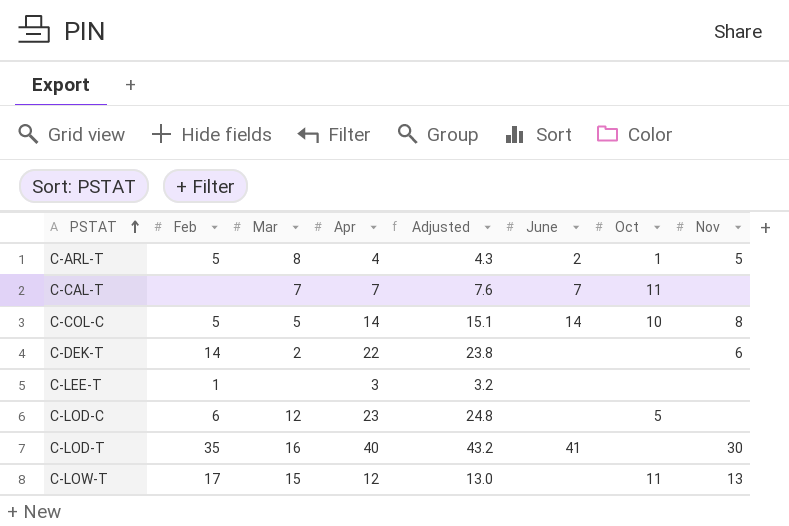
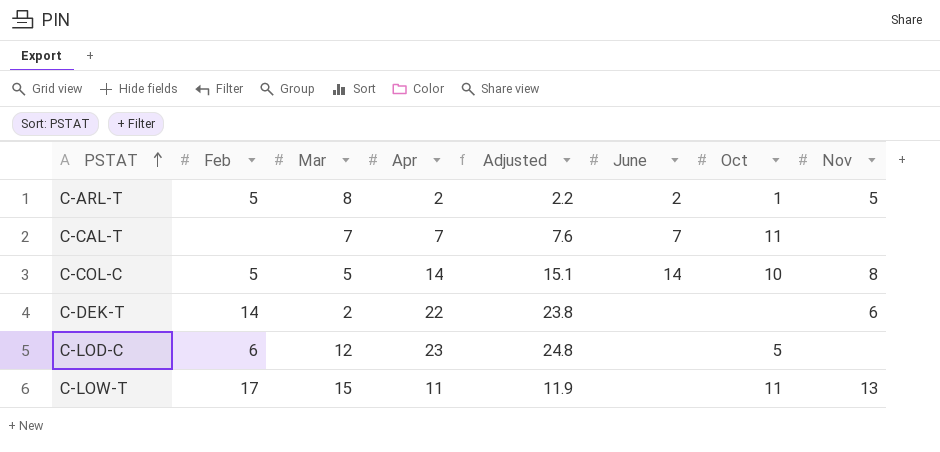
row C-LEE-T: 1 | none | 3 | 3.2 | none | none | none -> none
row C-LOD-T: 35 | 16 | 40 | 43.2 | 41 | none | 30 -> none
C-ARL-T | Apr: 4 -> 2
C-ARL-T | Adjusted: 4.3 -> 2.2
C-LOW-T | Apr: 12 -> 11
C-LOW-T | Adjusted: 13.0 -> 11.9

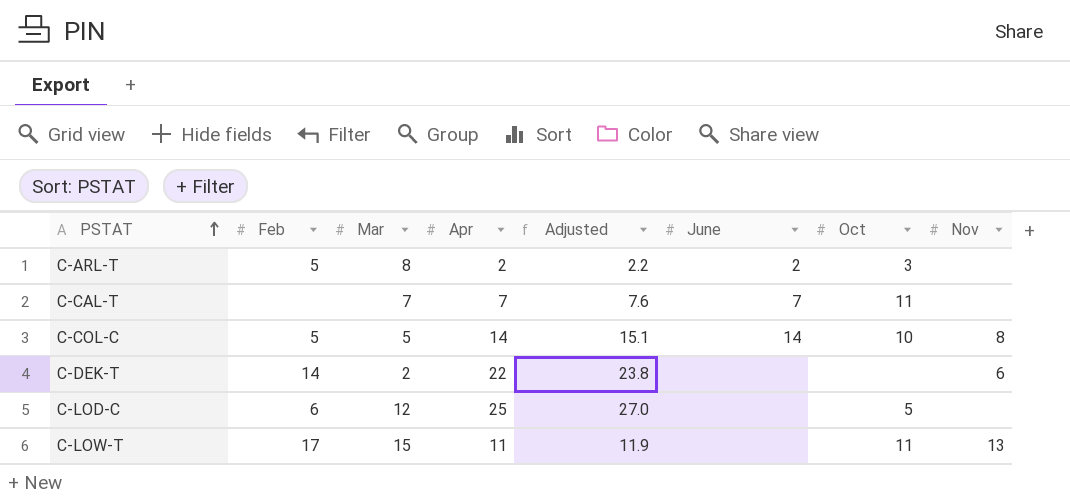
C-ARL-T | Oct: 1 -> 3
C-ARL-T | Nov: 5 -> none
C-LOD-C | Apr: 23 -> 25
C-LOD-C | Adjusted: 24.8 -> 27.0

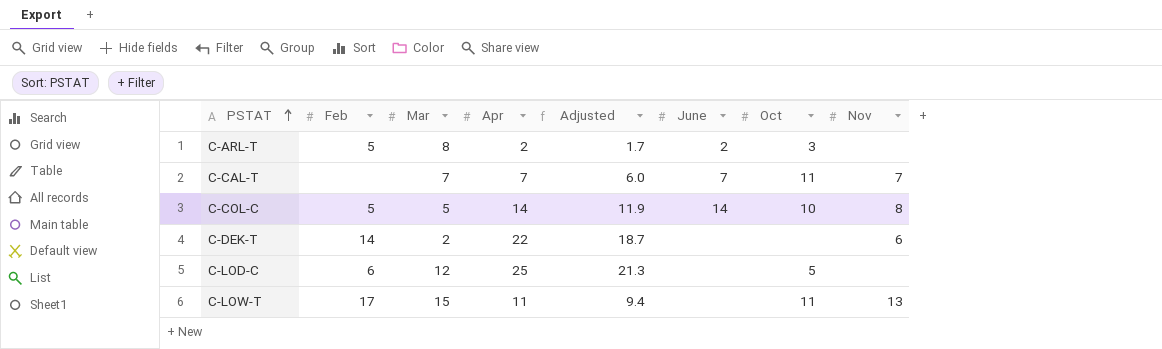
column Adjusted | formula: [Apr] * 1.08 -> [Apr] * 0.85
C-CAL-T | Nov: none -> 7

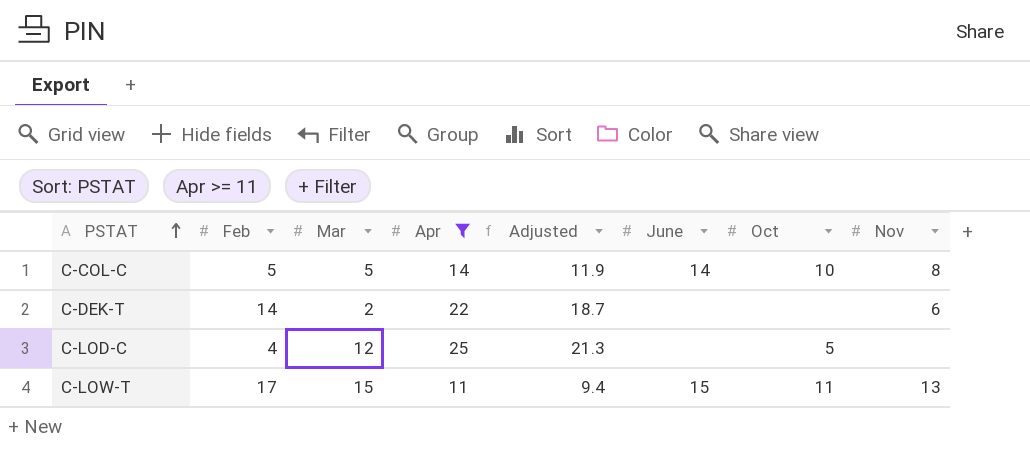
filter: none -> Apr >= 11
C-LOD-C | Feb: 6 -> 4
C-LOW-T | June: none -> 15

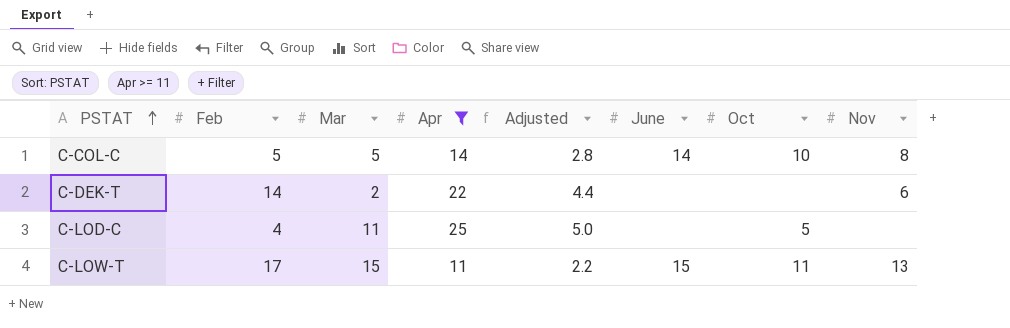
column Adjusted | formula: [Apr] * 0.85 -> [Apr] * 0.2
C-LOD-C | Mar: 12 -> 11

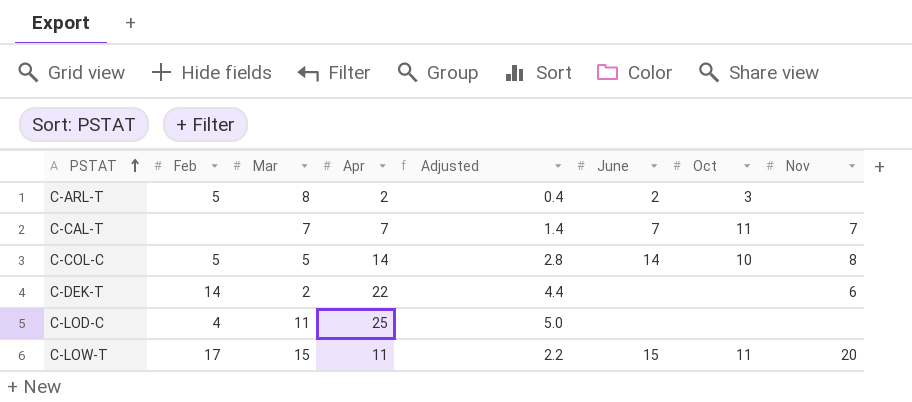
filter: Apr >= 11 -> none
C-LOD-C | Oct: 5 -> none
C-LOW-T | Nov: 13 -> 20

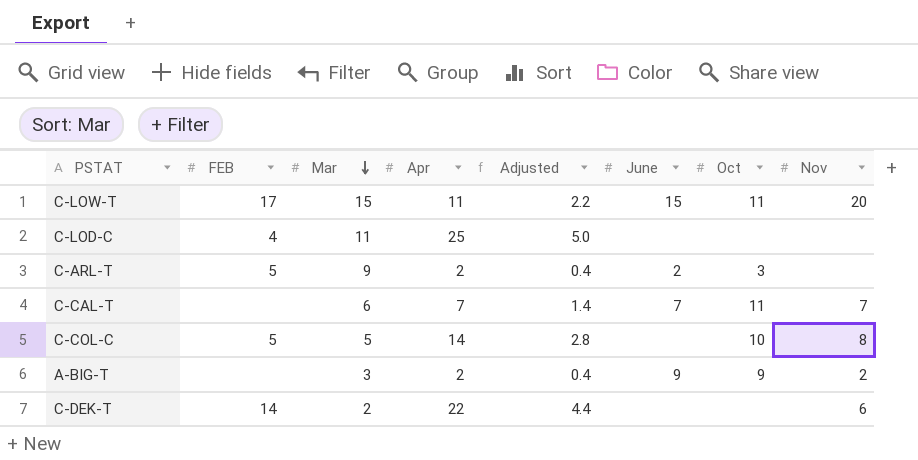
row order: PSTAT ascending -> Mar descending
column name: Feb -> FEB
C-ARL-T | Mar: 8 -> 9
C-CAL-T | Mar: 7 -> 6
C-COL-C | June: 14 -> none
row A-BIG-T: none -> none | 3 | 2 | 0.4 | 9 | 9 | 2

